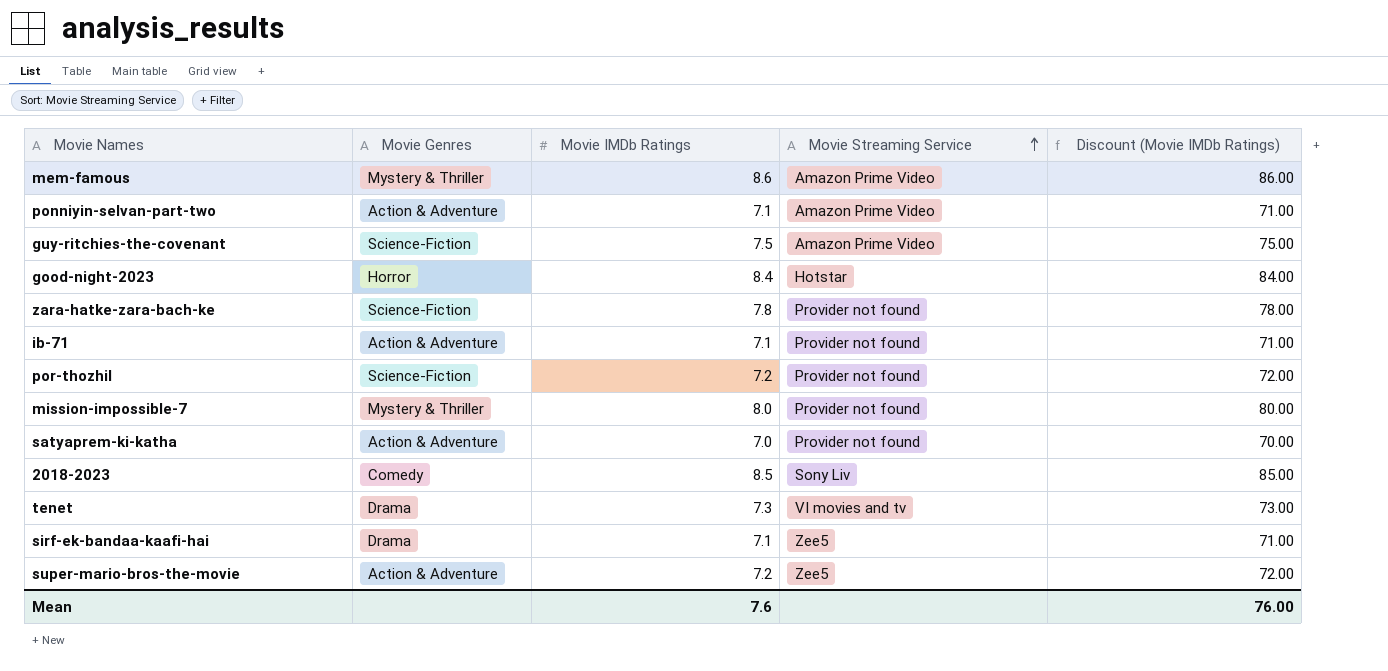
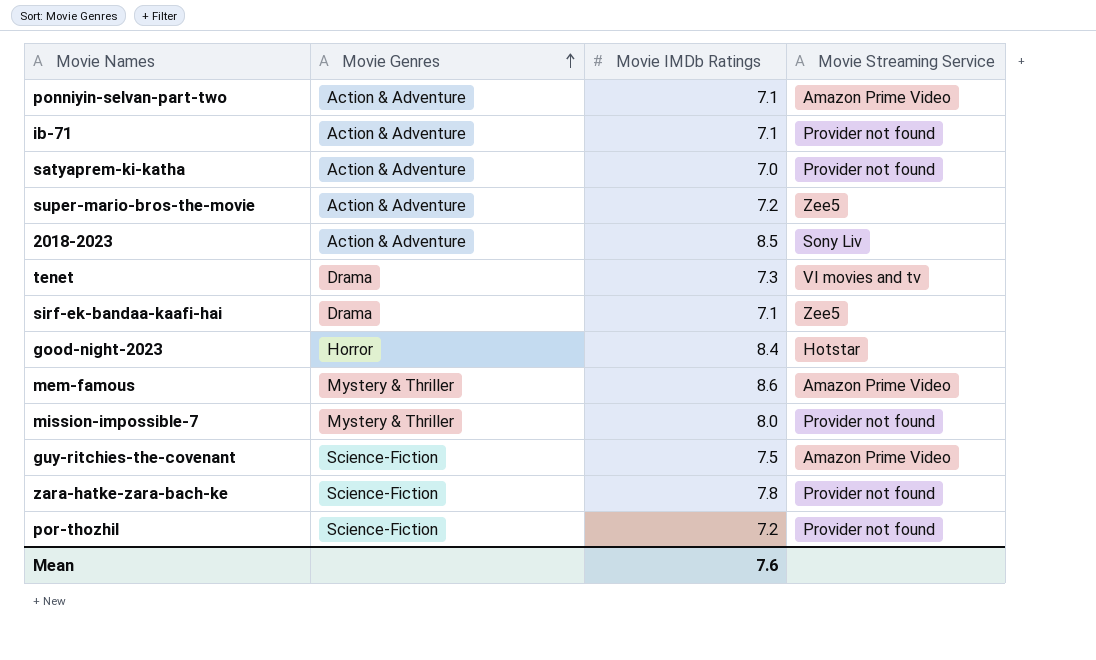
row order: Movie Streaming Service ascending -> Movie Genres ascending
column Discount (Movie IMDb Ratings) | formula: [Movie IMDb Ratings] * 10 -> none
2018-2023 | Movie Genres: Comedy -> Action & Adventure

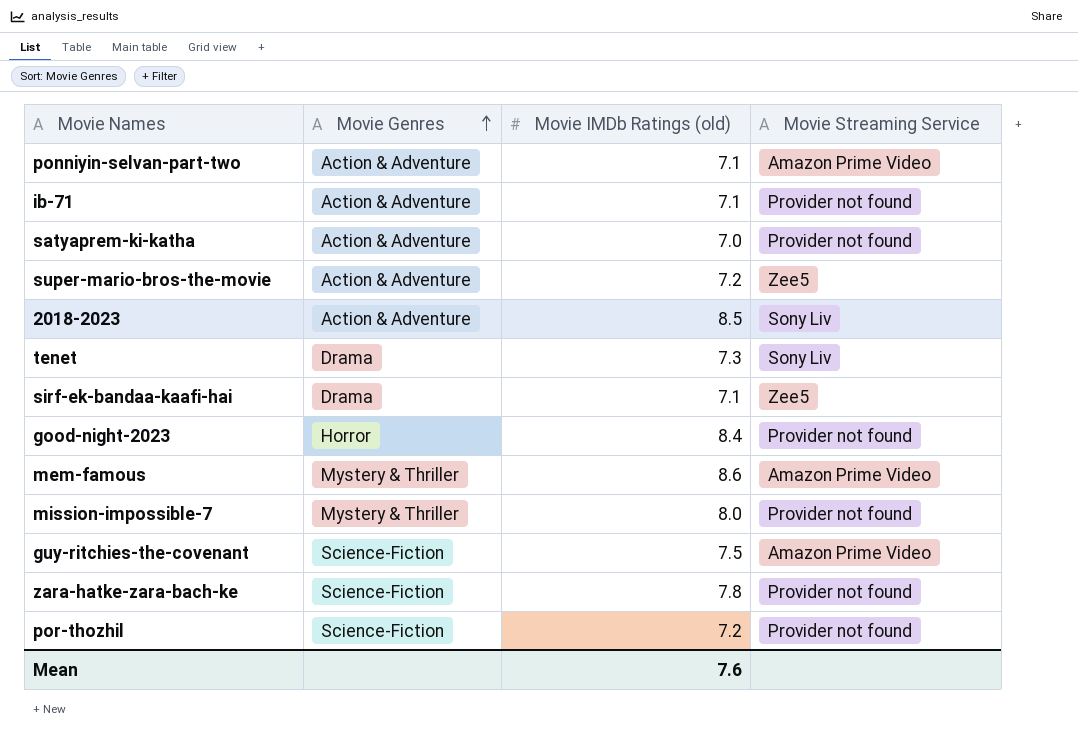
column name: Movie IMDb Ratings -> Movie IMDb Ratings (old)
tenet | Movie Streaming Service: VI movies and tv -> Sony Liv
good-night-2023 | Movie Streaming Service: Hotstar -> Provider not found

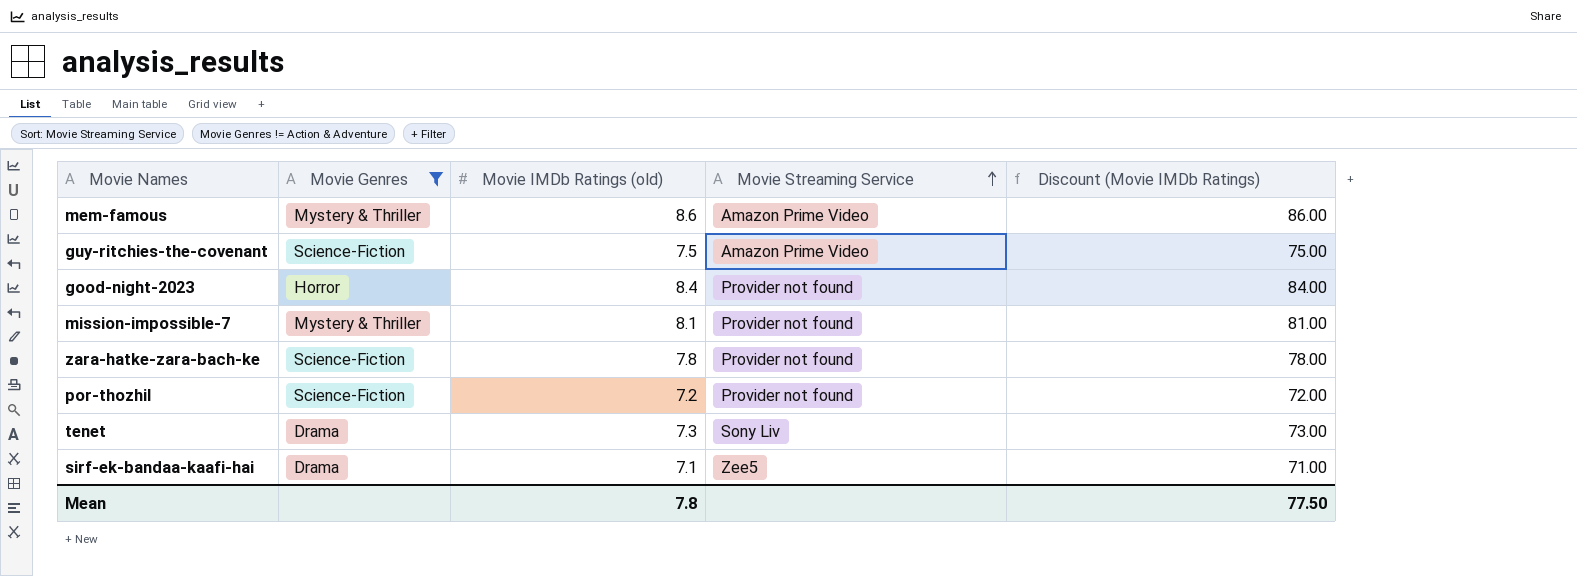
filter: none -> Movie Genres != Action & Adventure
row order: Movie Genres ascending -> Movie Streaming Service ascending
column Discount (Movie IMDb Ratings) | formula: none -> [Movie IMDb Ratings (old)] * 10
mission-impossible-7 | Movie IMDb Ratings (old): 8.0 -> 8.1
Mean | Movie IMDb Ratings (old): 7.6 -> 7.8

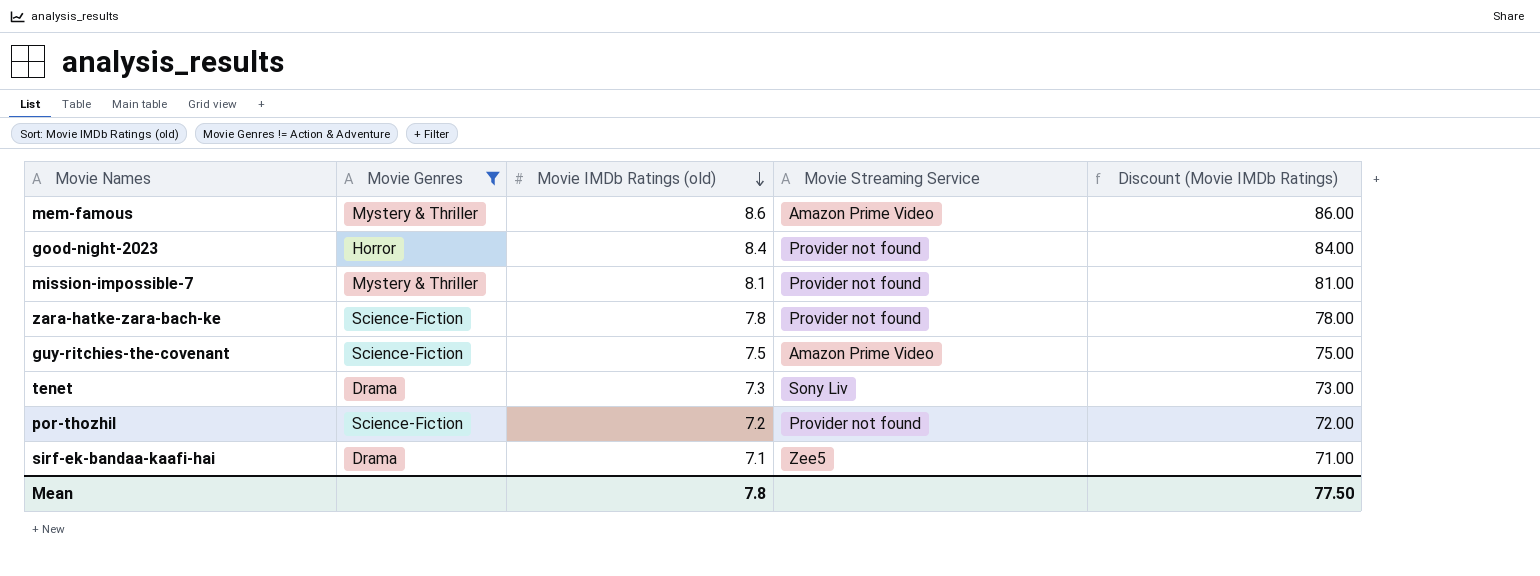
row order: Movie Streaming Service ascending -> Movie IMDb Ratings (old) descending

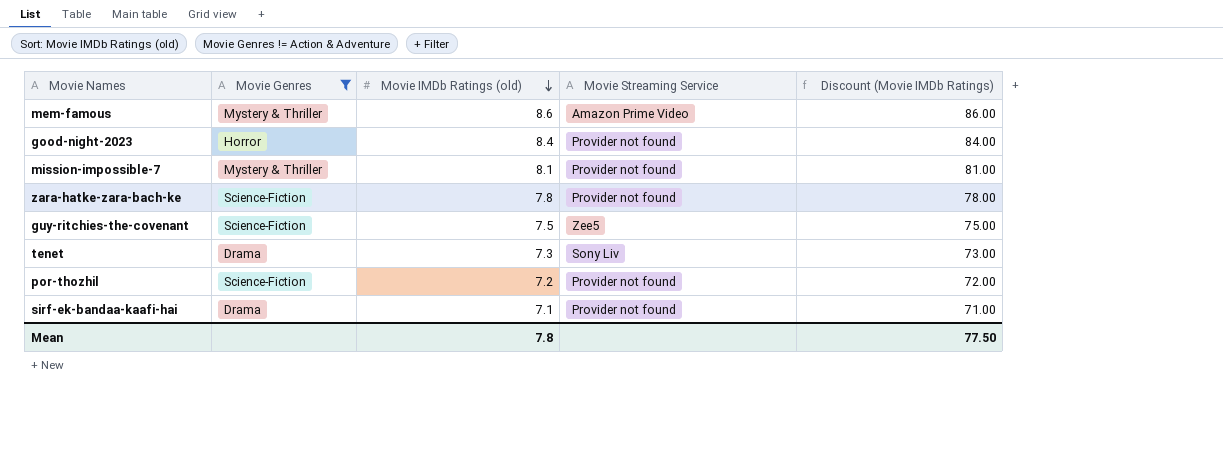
guy-ritchies-the-covenant | Movie Streaming Service: Amazon Prime Video -> Zee5
sirf-ek-bandaa-kaafi-hai | Movie Streaming Service: Zee5 -> Provider not found

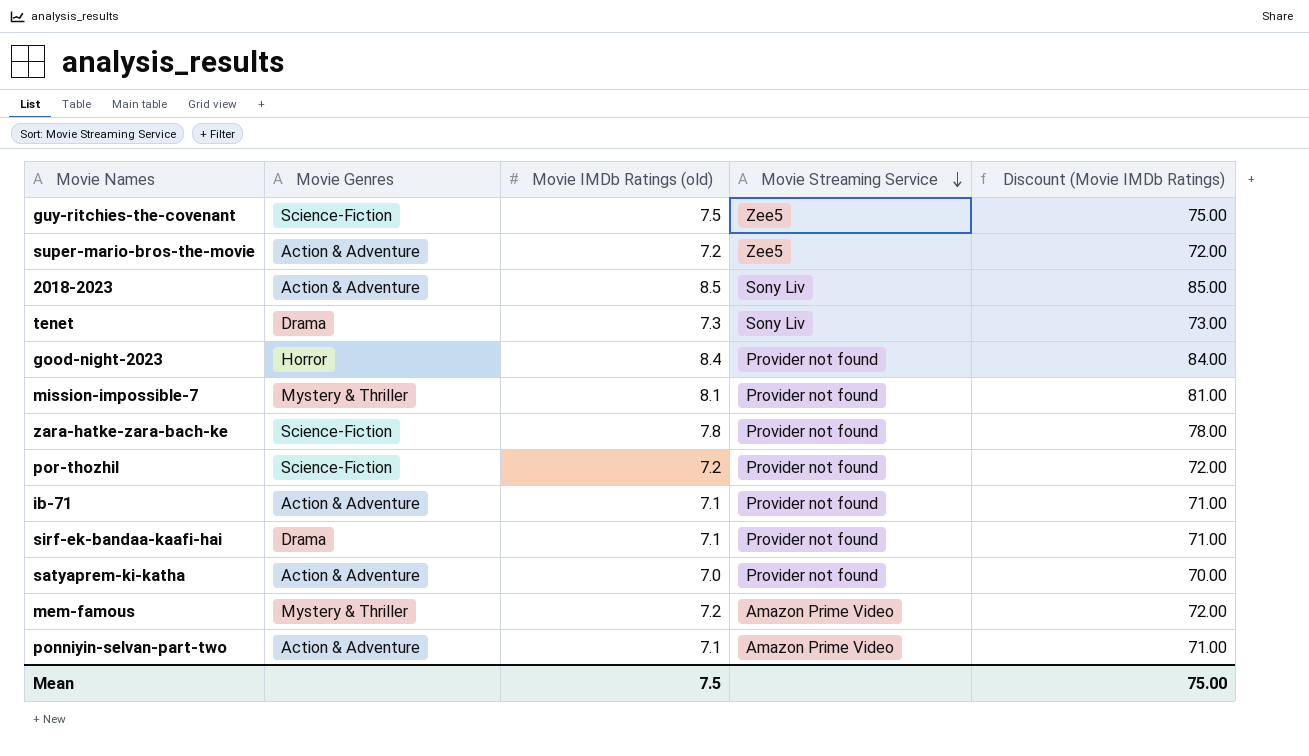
filter: Movie Genres != Action & Adventure -> none
row order: Movie IMDb Ratings (old) descending -> Movie Streaming Service descending
mem-famous | Movie IMDb Ratings (old): 8.6 -> 7.2
mem-famous | Discount (Movie IMDb Ratings): 86.00 -> 72.00
Mean | Movie IMDb Ratings (old): 7.8 -> 7.5
Mean | Discount (Movie IMDb Ratings): 77.50 -> 75.00

